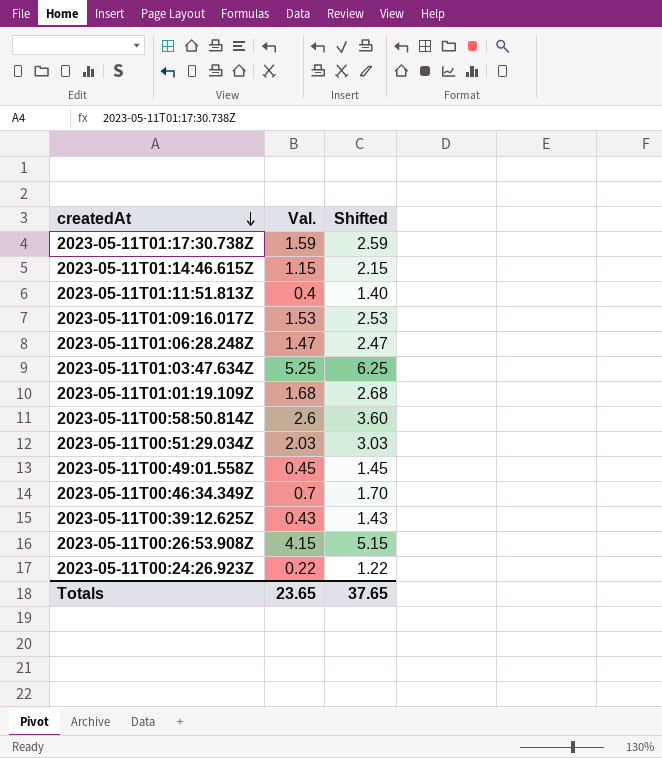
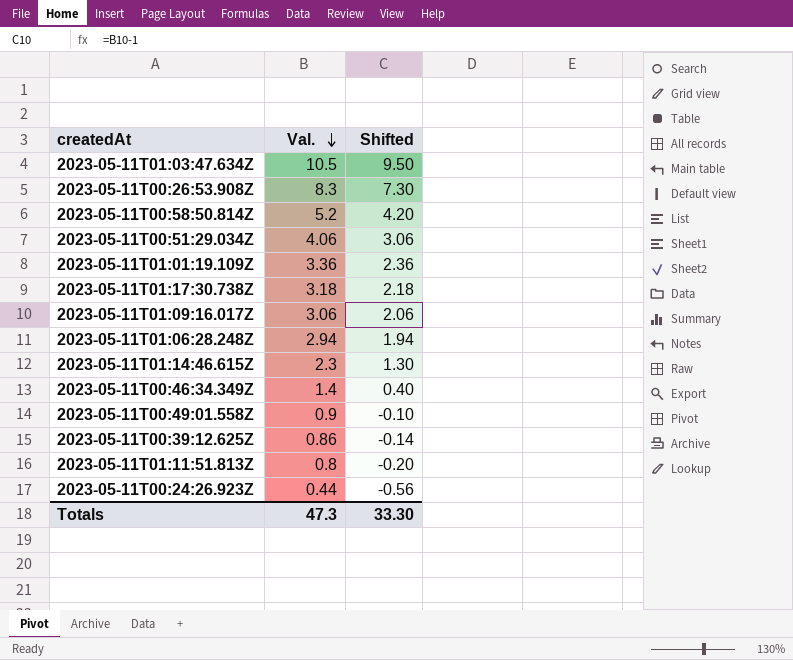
row order: createdAt descending -> Val. descending
column Shifted | formula: [Val.] + 1 -> [Val.] - 1
2023-05-11T01:03:47.634Z | Val.: 5.25 -> 10.5
2023-05-11T00:26:53.908Z | Val.: 4.15 -> 8.3
2023-05-11T00:58:50.814Z | Val.: 2.6 -> 5.2
2023-05-11T00:51:29.034Z | Val.: 2.03 -> 4.06
2023-05-11T01:01:19.109Z | Val.: 1.68 -> 3.36
2023-05-11T01:17:30.738Z | Val.: 1.59 -> 3.18
2023-05-11T01:09:16.017Z | Val.: 1.53 -> 3.06
2023-05-11T01:06:28.248Z | Val.: 1.47 -> 2.94
2023-05-11T01:14:46.615Z | Val.: 1.15 -> 2.3
2023-05-11T00:46:34.349Z | Val.: 0.7 -> 1.4
2023-05-11T00:49:01.558Z | Val.: 0.45 -> 0.9
2023-05-11T00:39:12.625Z | Val.: 0.43 -> 0.86
2023-05-11T01:11:51.813Z | Val.: 0.4 -> 0.8
2023-05-11T00:24:26.923Z | Val.: 0.22 -> 0.44
Totals | Val.: 23.65 -> 47.3
Totals | Shifted: 37.65 -> 33.30

